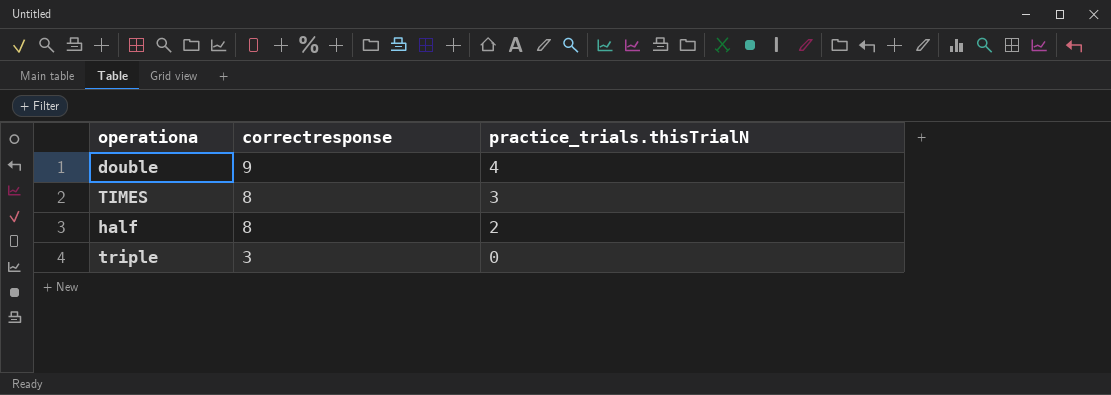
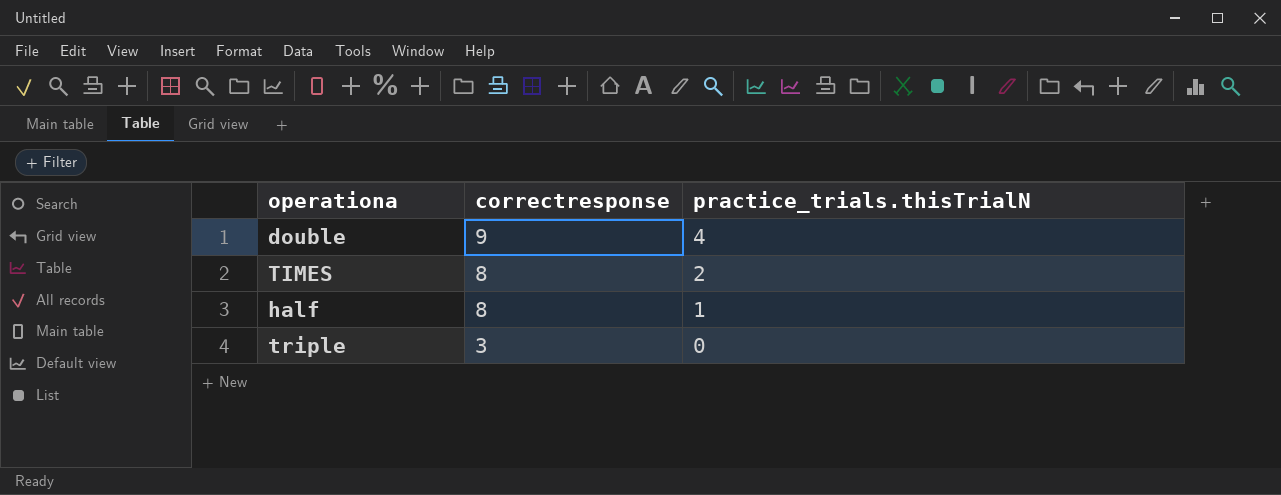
TIMES | practice_trials.thisTrialN: 3 -> 2
half | practice_trials.thisTrialN: 2 -> 1

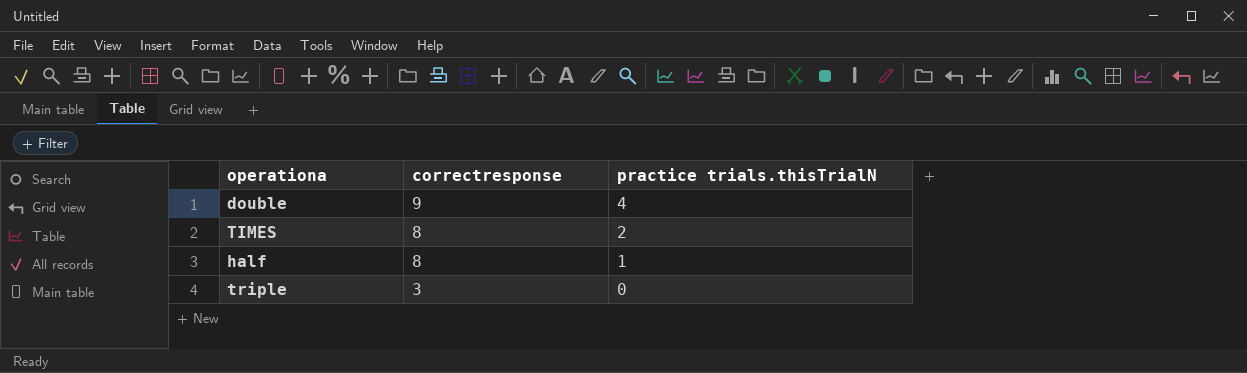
column name: practice_trials.thisTrialN -> practice trials.thisTrialN

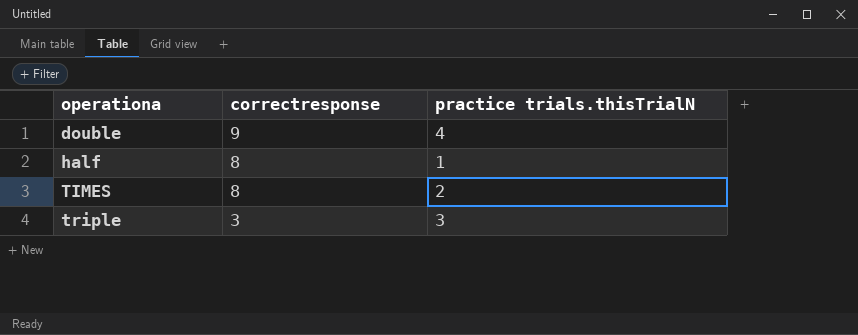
row order: correctresponse descending -> operationa ascending
triple | practice trials.thisTrialN: 0 -> 3

